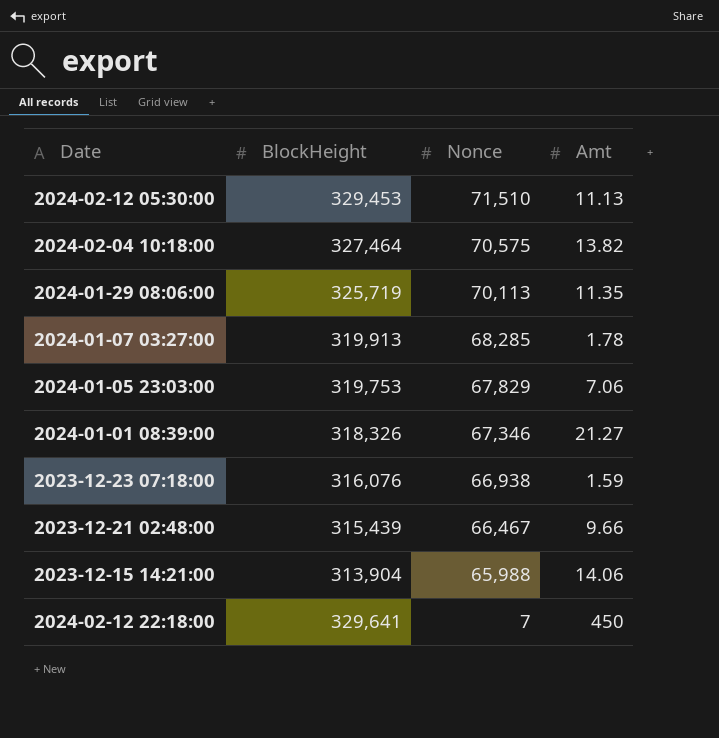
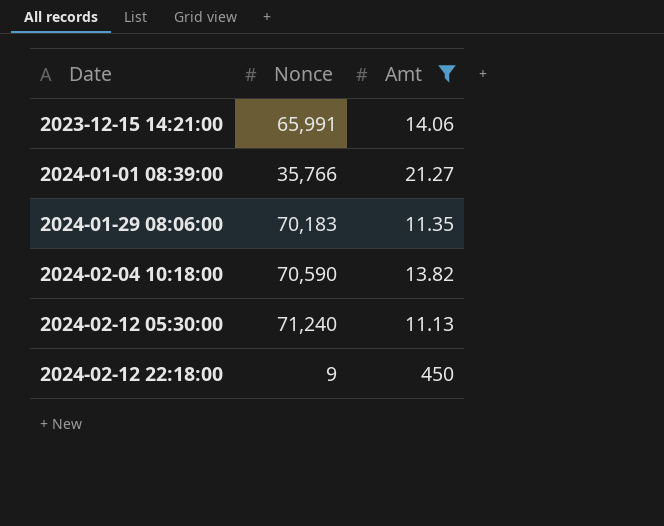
filter: none -> Amt >= 11.13
row order: Nonce descending -> Date ascending
column BlockHeight | position: 2 -> none
2023-12-15 14:21:00 | Nonce: 65,988 -> 65,991
2024-01-01 08:39:00 | Nonce: 67,346 -> 35,766
2024-01-29 08:06:00 | Nonce: 70,113 -> 70,183
2024-02-04 10:18:00 | Nonce: 70,575 -> 70,590
2024-02-12 05:30:00 | Nonce: 71,510 -> 71,240
2024-02-12 22:18:00 | Nonce: 7 -> 9

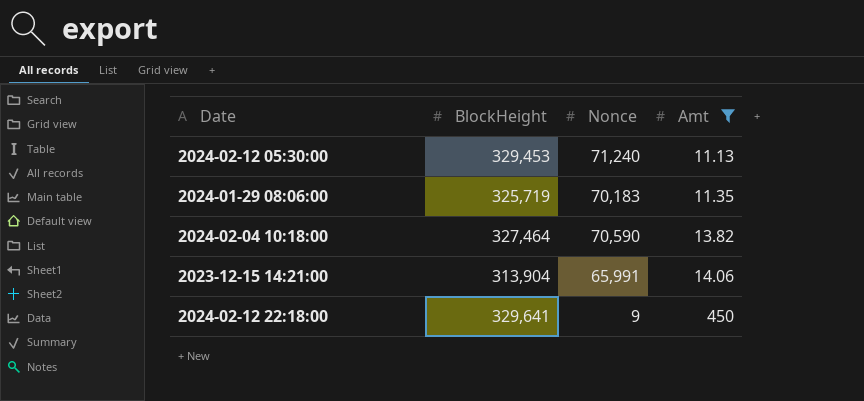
row order: Date ascending -> Amt ascending
column BlockHeight | position: none -> 2
row 2024-01-01 08:39:00: 35,766 | 21.27 -> none

